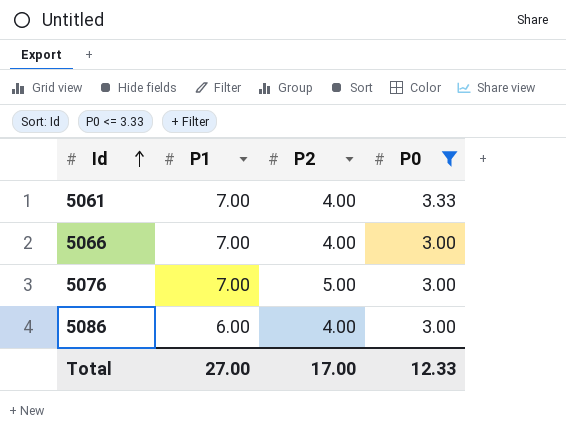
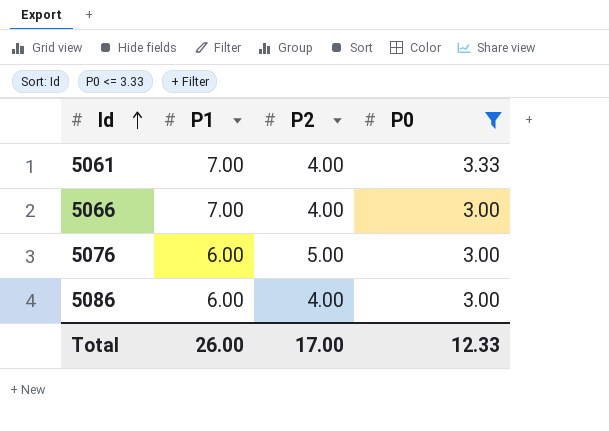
5076 | P1: 7.00 -> 6.00
Total | P1: 27.00 -> 26.00

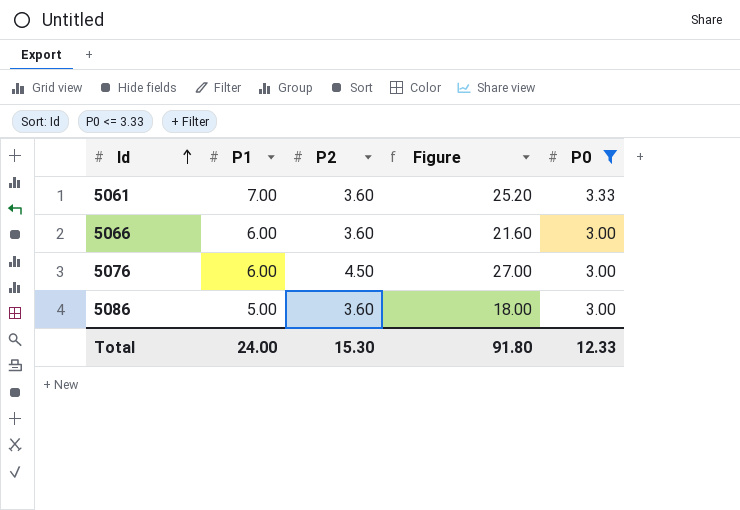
column Figure | formula: none -> [P1] * [P2]
5061 | P2: 4.00 -> 3.60
5066 | P1: 7.00 -> 6.00
5066 | P2: 4.00 -> 3.60
5076 | P2: 5.00 -> 4.50
5086 | P1: 6.00 -> 5.00
5086 | P2: 4.00 -> 3.60
Total | P1: 26.00 -> 24.00
Total | P2: 17.00 -> 15.30

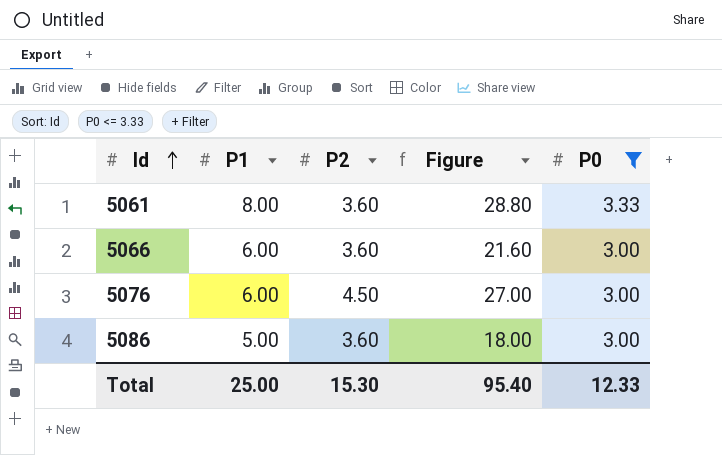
5061 | P1: 7.00 -> 8.00
5061 | Figure: 25.20 -> 28.80
Total | P1: 24.00 -> 25.00
Total | Figure: 91.80 -> 95.40

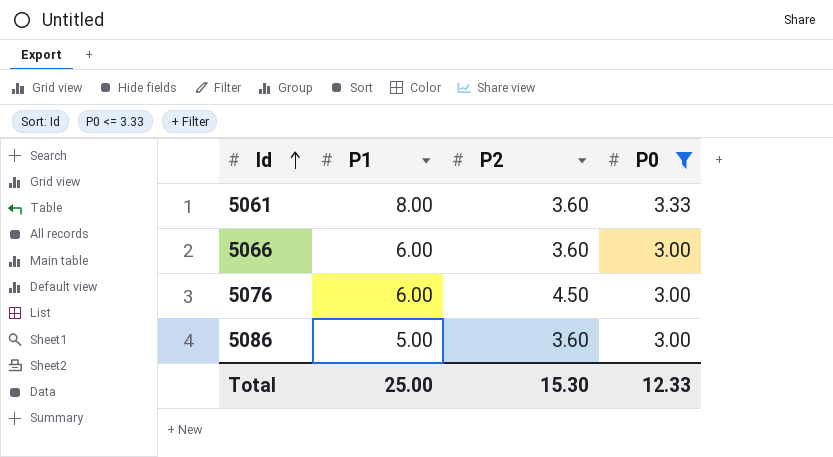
column Figure | formula: [P1] * [P2] -> none

